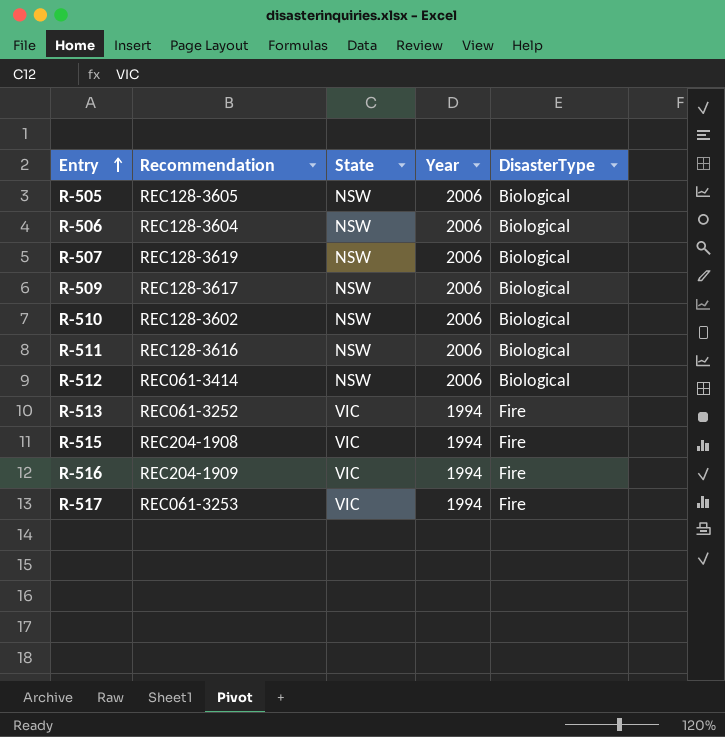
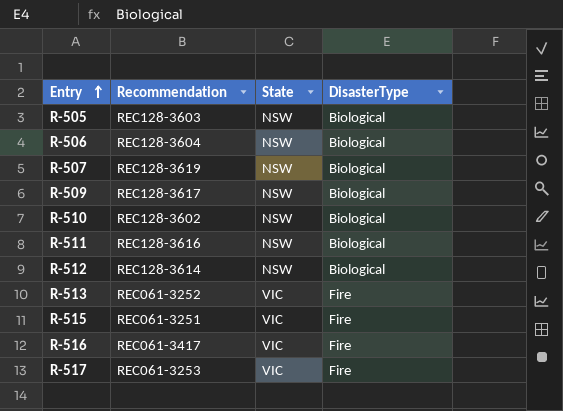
column Year | position: 4 -> none
R-505 | Recommendation: REC128-3605 -> REC128-3603
R-512 | Recommendation: REC061-3414 -> REC128-3614
R-515 | Recommendation: REC204-1908 -> REC061-3251
R-516 | Recommendation: REC204-1909 -> REC061-3417

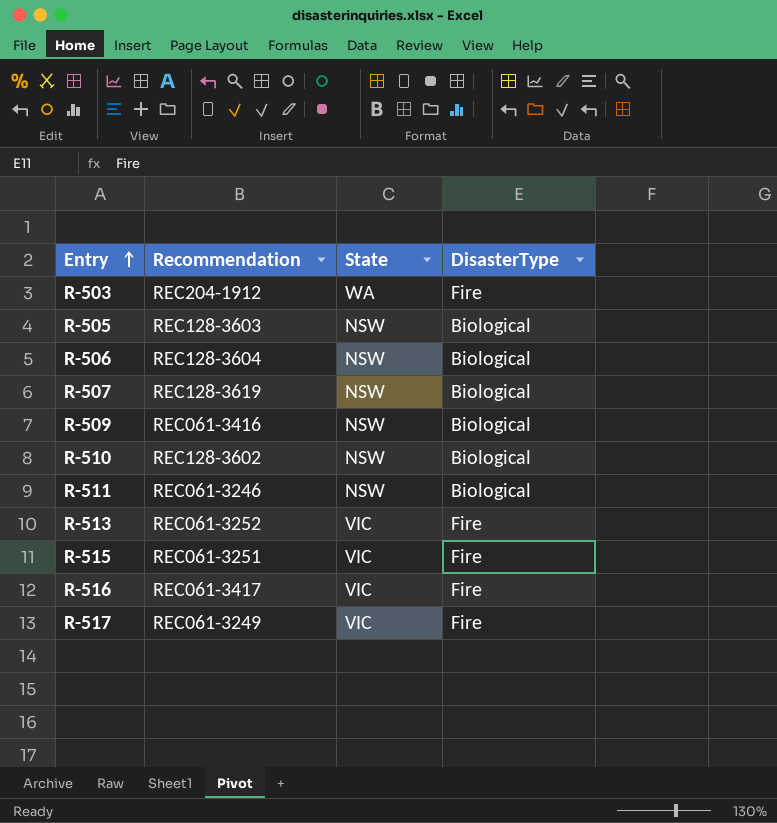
row R-512: REC128-3614 | NSW | Biological -> none
row R-503: none -> REC204-1912 | WA | Fire
R-509 | Recommendation: REC128-3617 -> REC061-3416
R-511 | Recommendation: REC128-3616 -> REC061-3246
R-517 | Recommendation: REC061-3253 -> REC061-3249

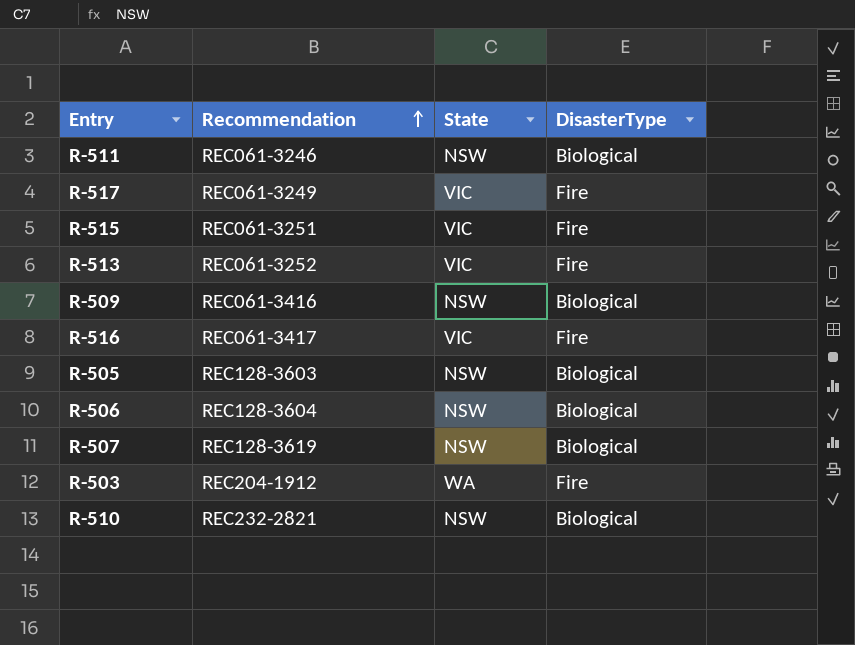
row order: Entry ascending -> Recommendation ascending
R-510 | Recommendation: REC128-3602 -> REC232-2821

